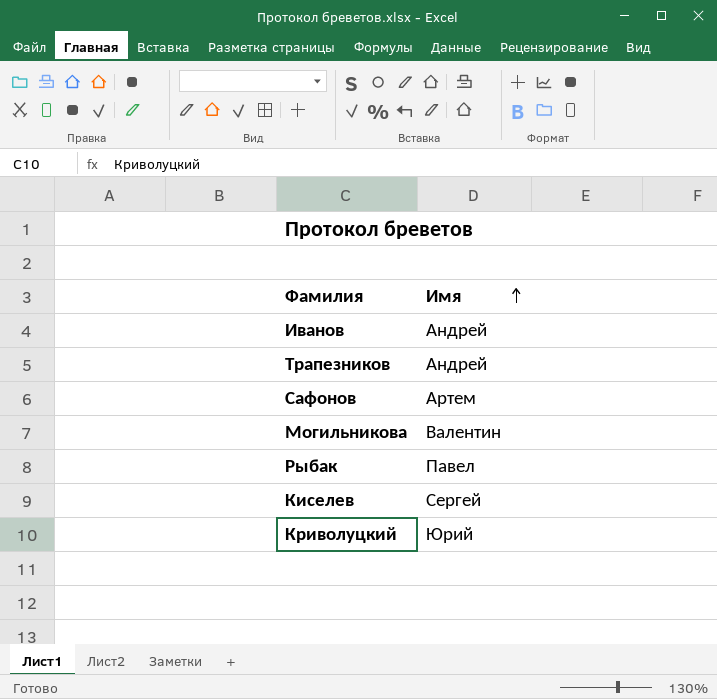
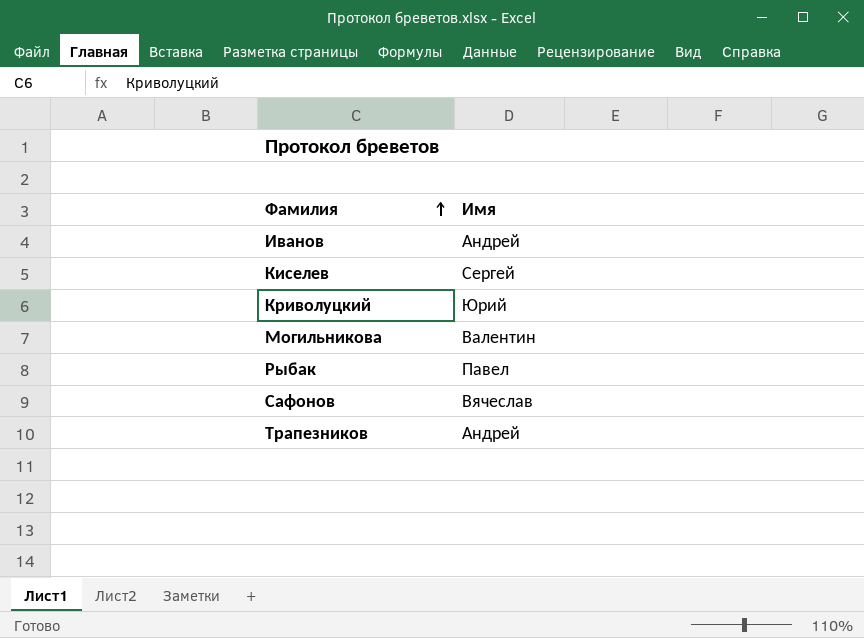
row order: Имя ascending -> Фамилия ascending
Сафонов | Имя: Артем -> Вячеслав

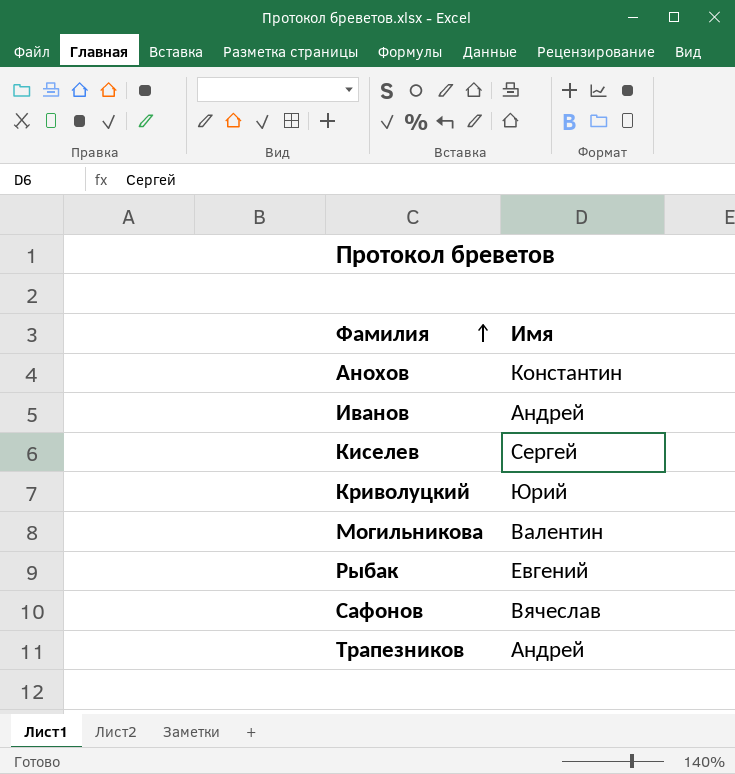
row Анохов: none -> Константин
Рыбак | Имя: Павел -> Евгений

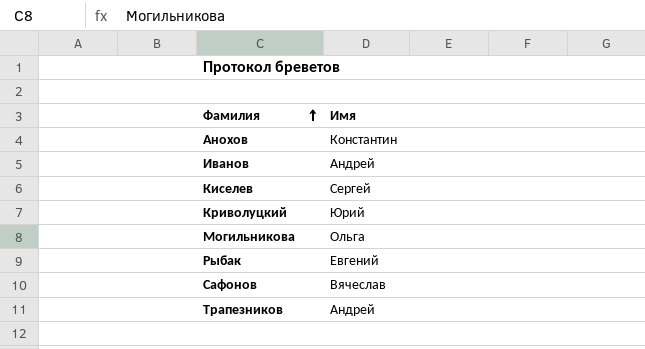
Могильникова | Имя: Валентин -> Ольга

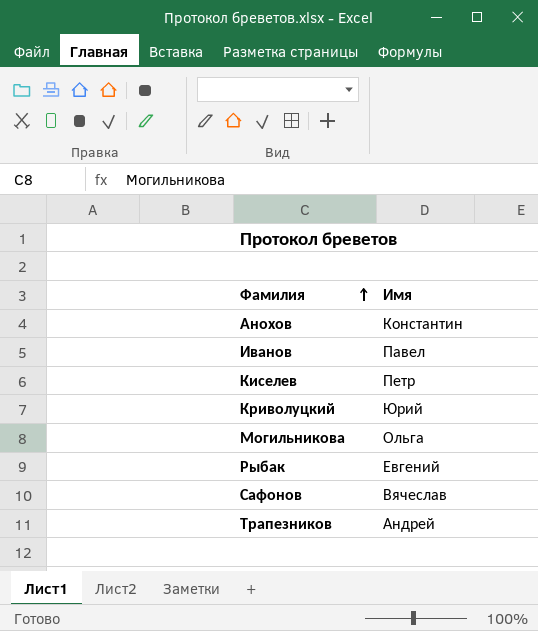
Иванов | Имя: Андрей -> Павел
Киселев | Имя: Сергей -> Петр

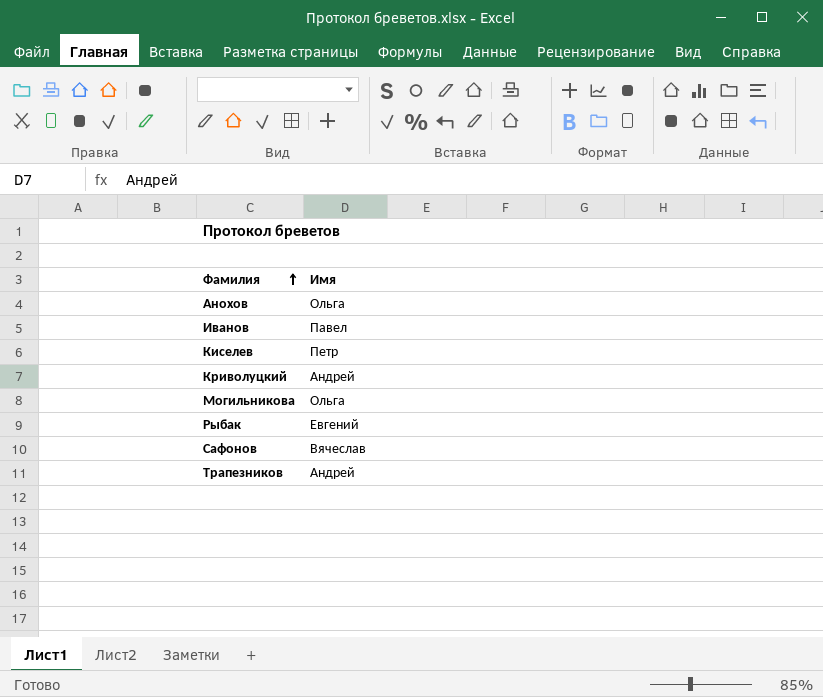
Анохов | Имя: Константин -> Ольга
Криволуцкий | Имя: Юрий -> Андрей

